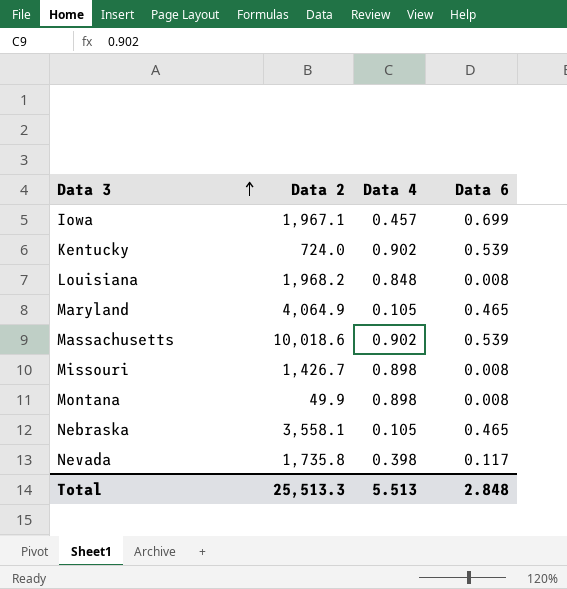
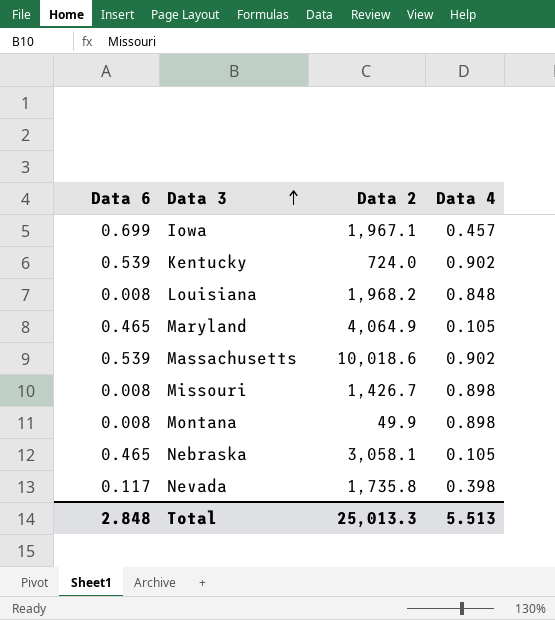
column Data 6 | position: 4 -> 1
Nebraska | Data 2: 3,558.1 -> 3,058.1
Total | Data 2: 25,513.3 -> 25,013.3

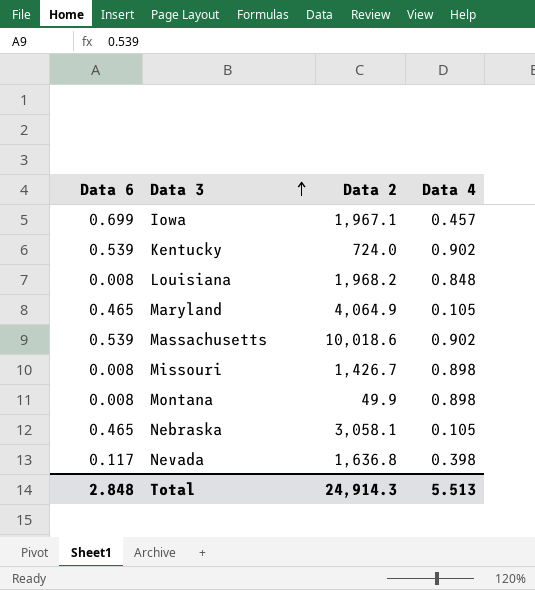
Nevada | Data 2: 1,735.8 -> 1,636.8
Total | Data 2: 25,013.3 -> 24,914.3

